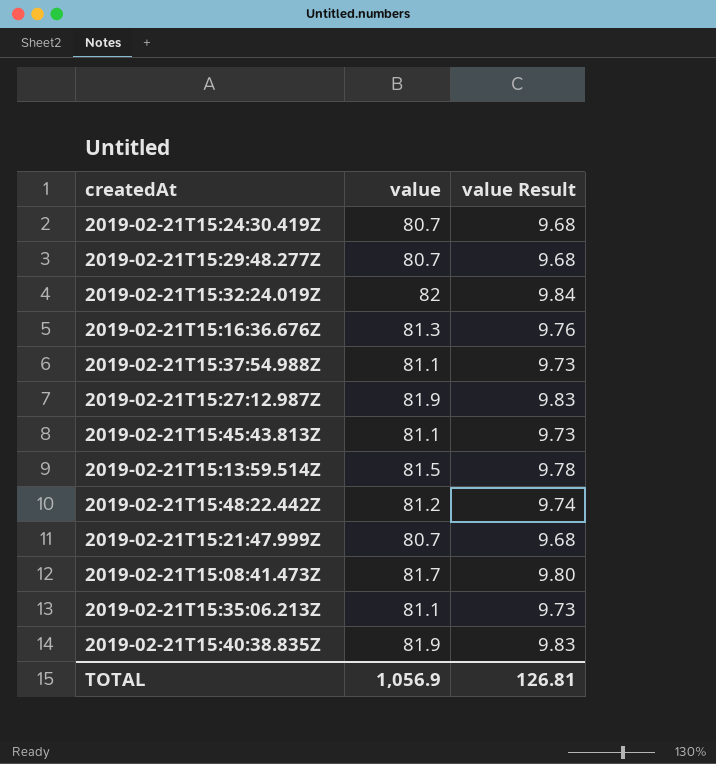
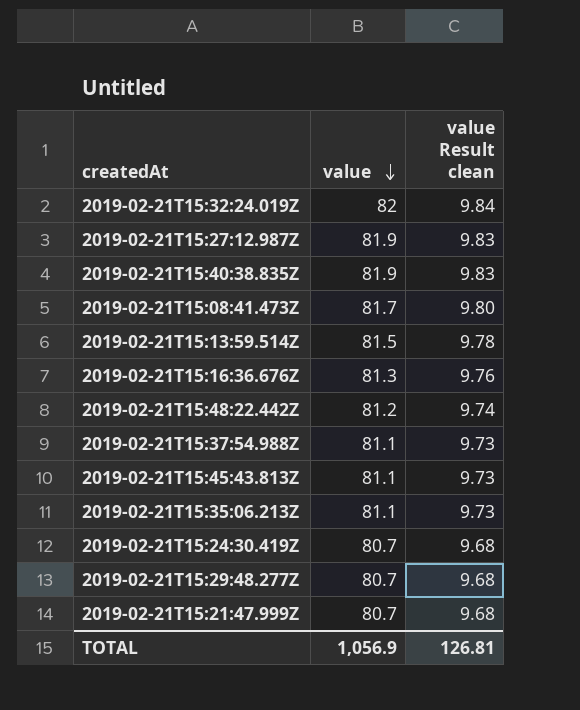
row order: none -> value descending
column name: value Result -> value Result clean

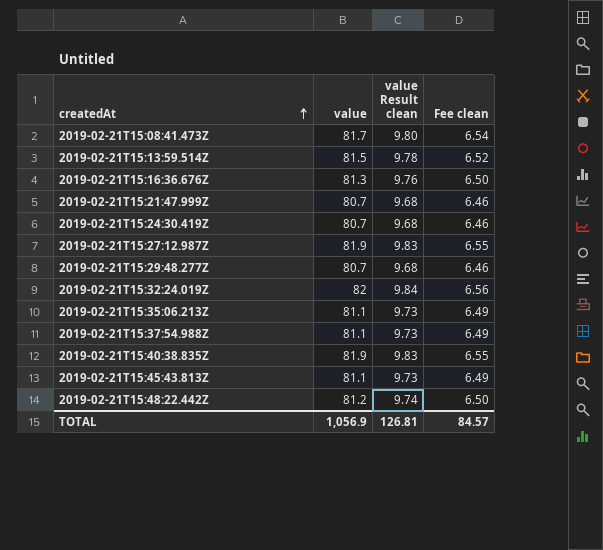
row order: value descending -> createdAt ascending
column Fee clean | formula: none -> [value] * 0.08

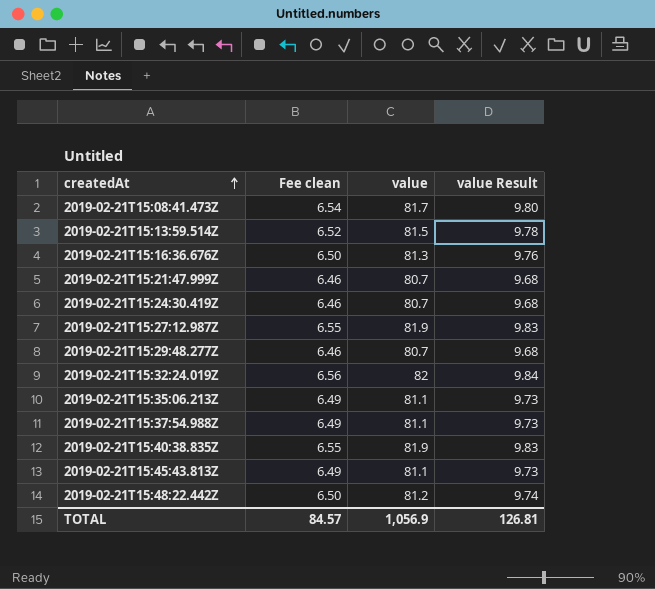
column Fee clean | position: 4 -> 2
column name: value Result clean -> value Result

